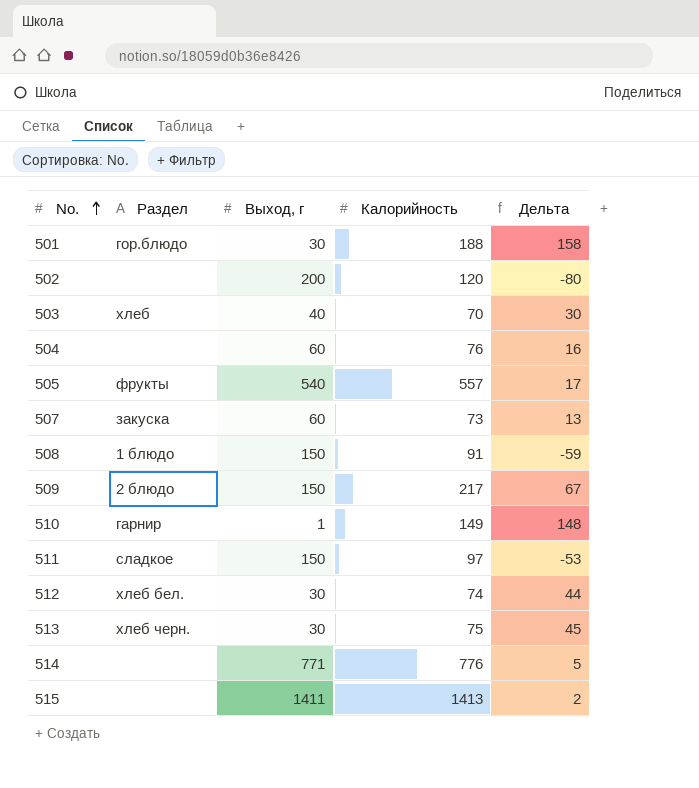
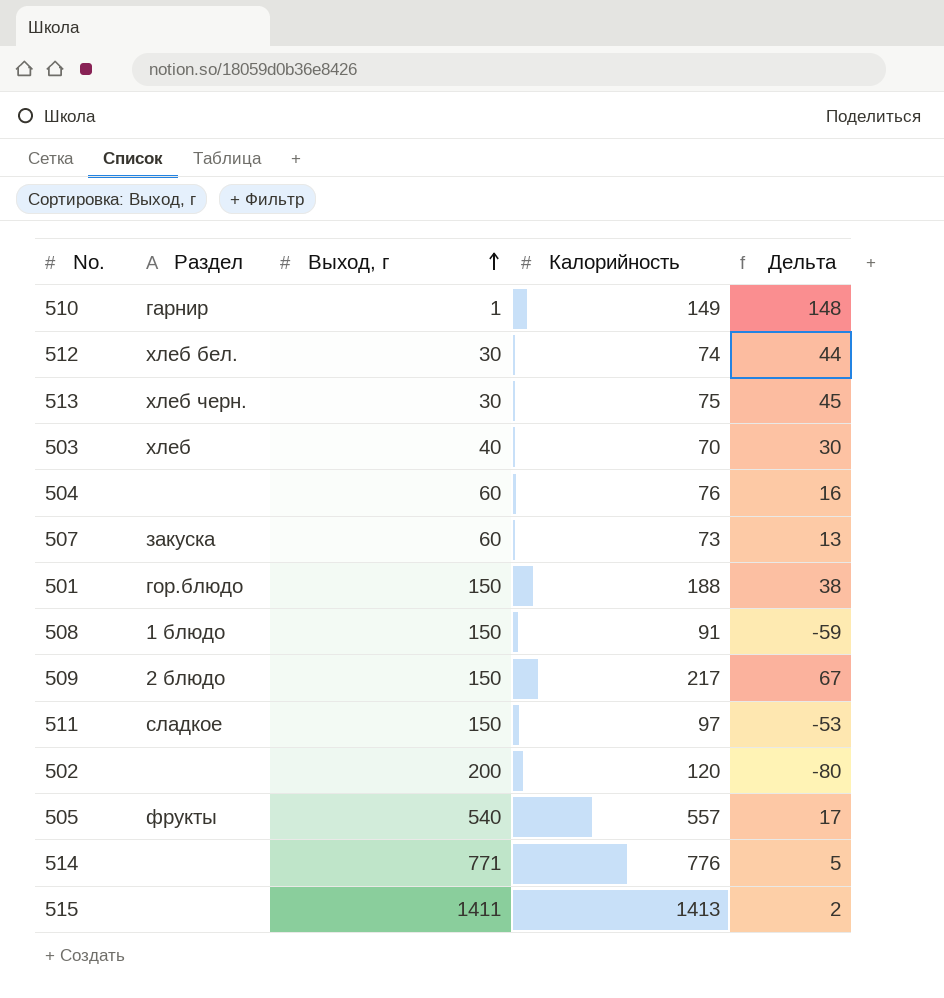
row order: No. ascending -> Выход, г ascending
501 | Выход, г: 30 -> 150
501 | Дельта: 158 -> 38

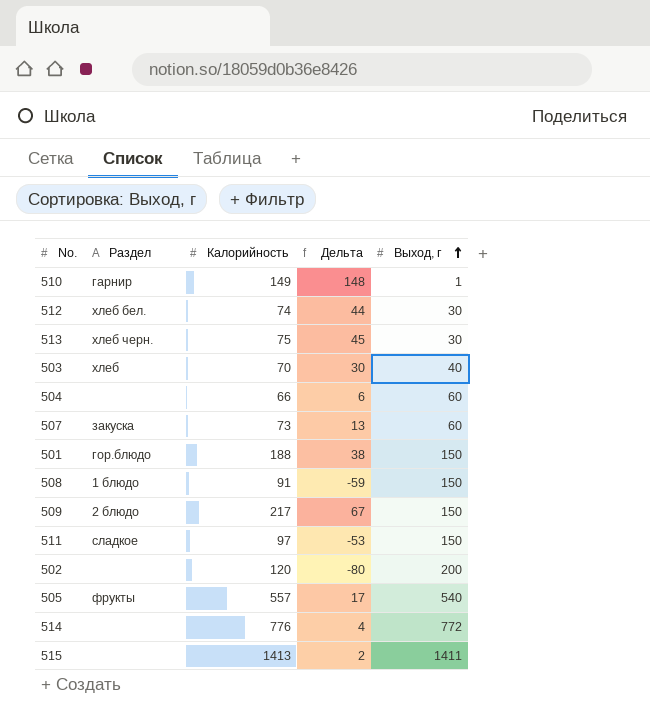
column Выход, г | position: 3 -> 5
504 | Калорийность: 76 -> 66
504 | Дельта: 16 -> 6
514 | Дельта: 5 -> 4
514 | Выход, г: 771 -> 772

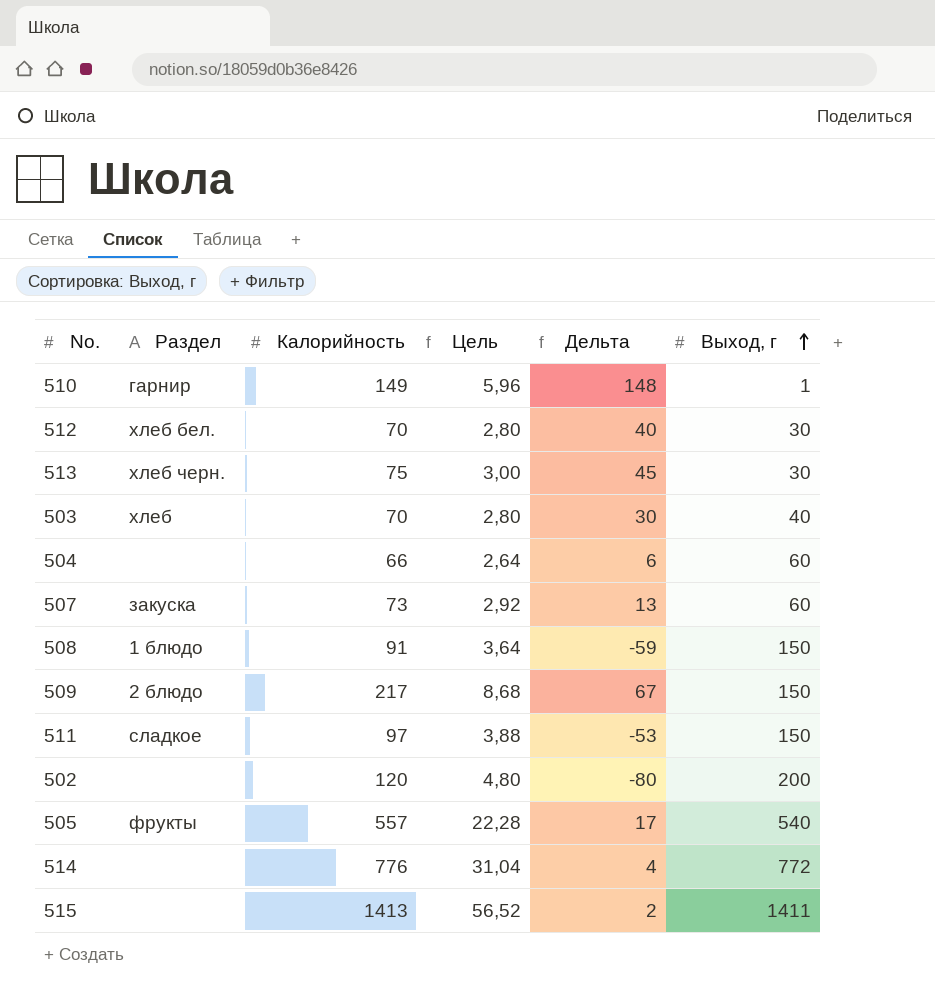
column Цель | formula: none -> [Калорийность] * 0,04
row 501: гор.блюдо | 188 | 38 | 150 -> none
512 | Калорийность: 74 -> 70
512 | Дельта: 44 -> 40

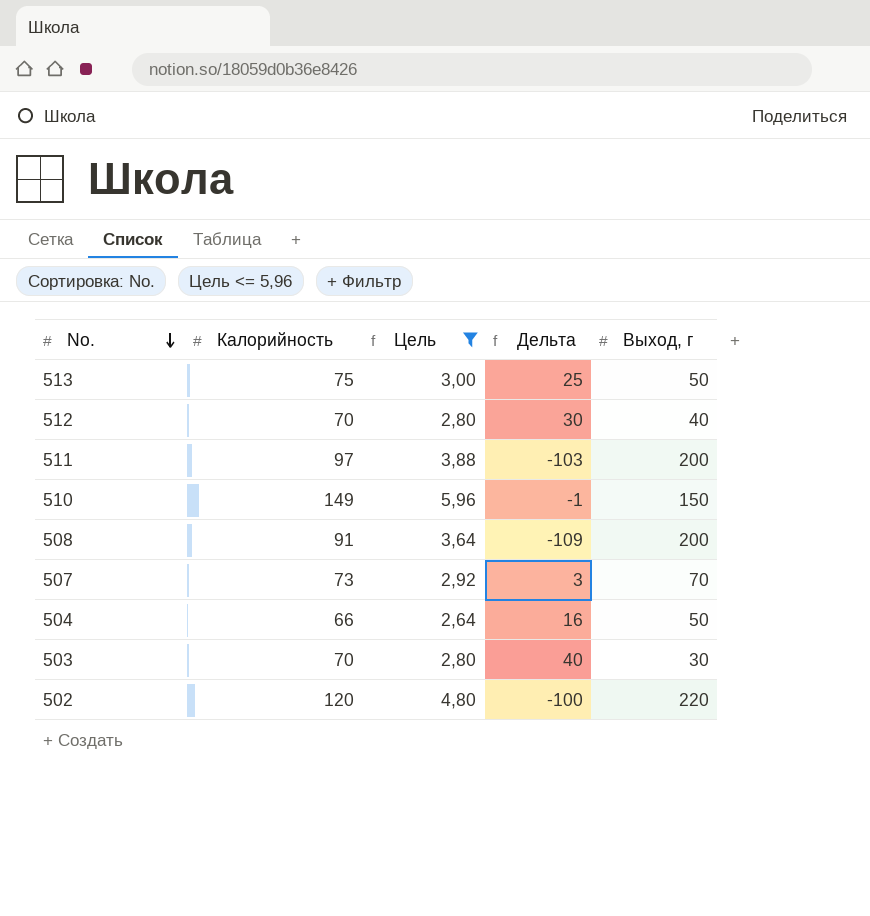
filter: none -> Цель <= 5,96
row order: Выход, г ascending -> No. descending
column Раздел | position: 2 -> none
513 | Дельта: 45 -> 25
513 | Выход, г: 30 -> 50
512 | Дельта: 40 -> 30
512 | Выход, г: 30 -> 40
511 | Дельта: -53 -> -103
511 | Выход, г: 150 -> 200
510 | Дельта: 148 -> -1
510 | Выход, г: 1 -> 150
508 | Дельта: -59 -> -109
508 | Выход, г: 150 -> 200
507 | Дельта: 13 -> 3
507 | Выход, г: 60 -> 70
504 | Дельта: 6 -> 16
504 | Выход, г: 60 -> 50
503 | Дельта: 30 -> 40
503 | Выход, г: 40 -> 30
502 | Дельта: -80 -> -100
502 | Выход, г: 200 -> 220

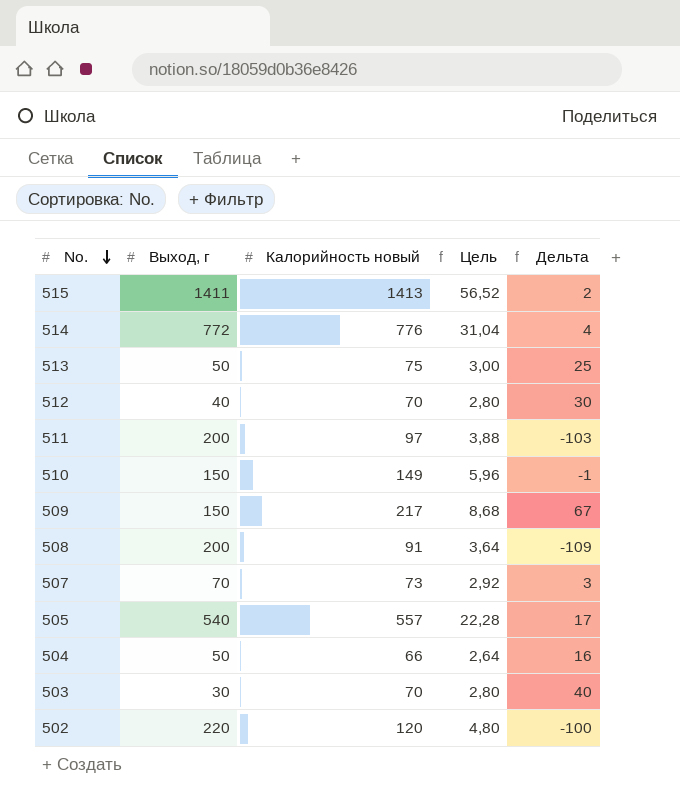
filter: Цель <= 5,96 -> none
column Выход, г | position: 5 -> 2
column name: Калорийность -> Калорийность новый

